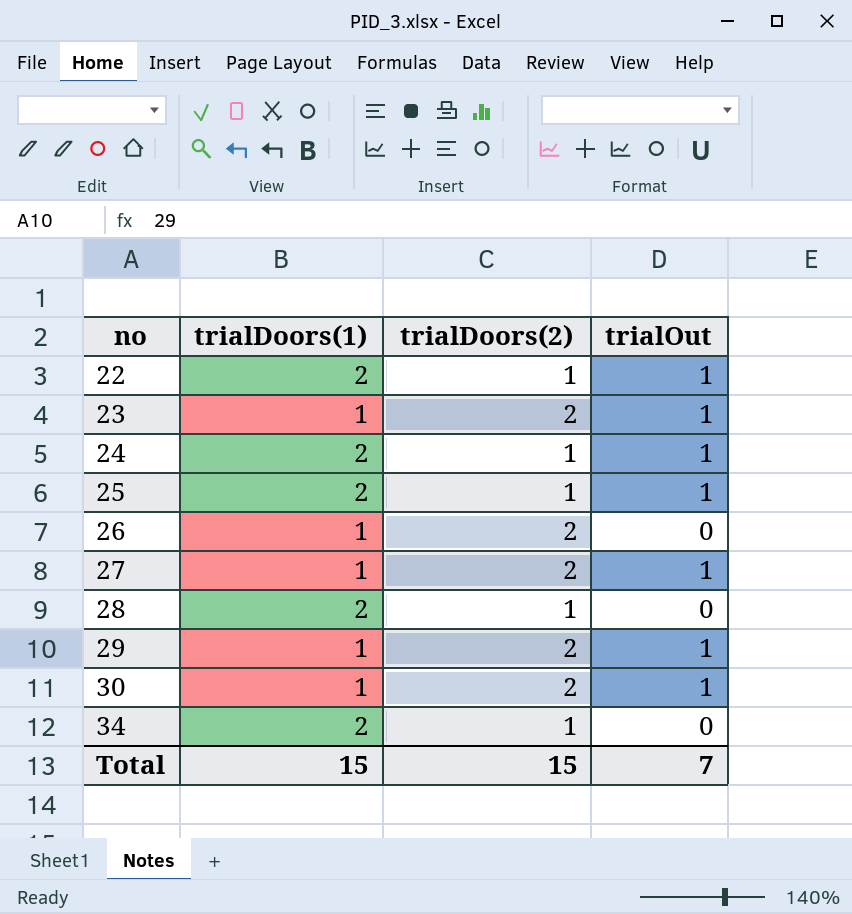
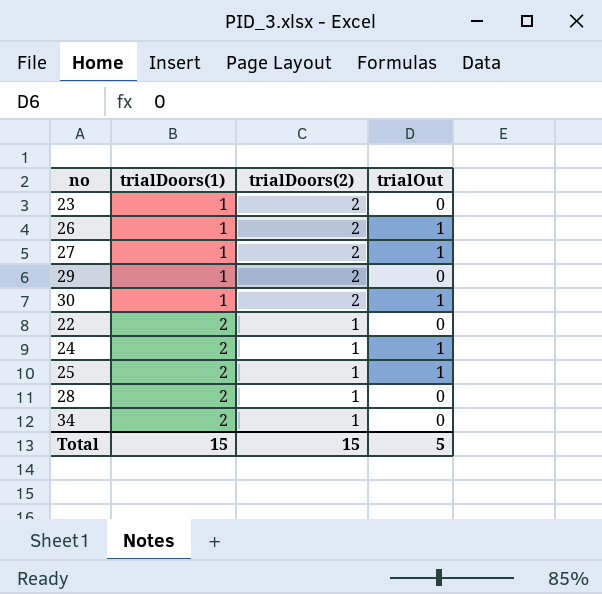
row order: no ascending -> trialDoors(1) ascending
23 | trialOut: 1 -> 0
26 | trialOut: 0 -> 1
29 | trialOut: 1 -> 0
22 | trialOut: 1 -> 0
Total | trialOut: 7 -> 5

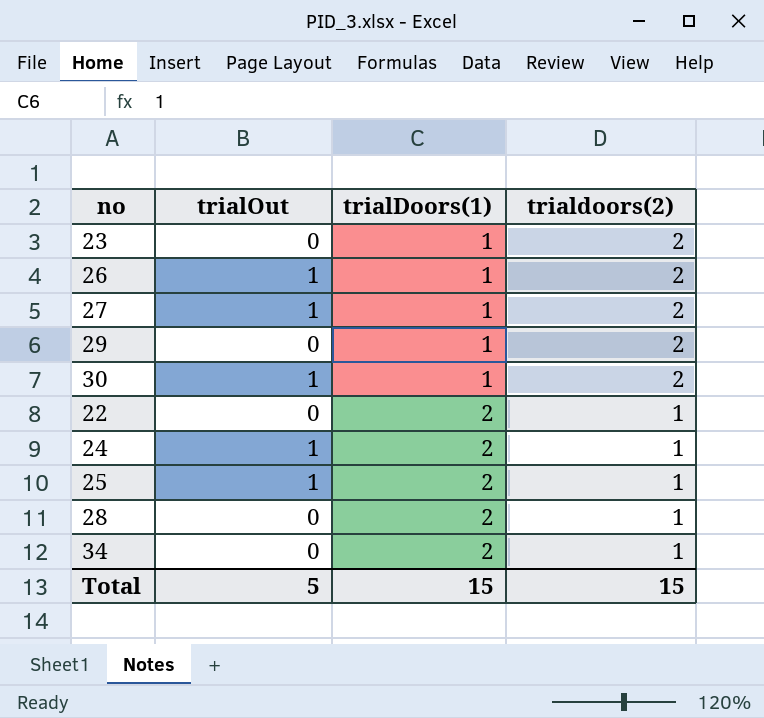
column trialOut | position: 4 -> 2
column name: trialDoors(2) -> trialdoors(2)

